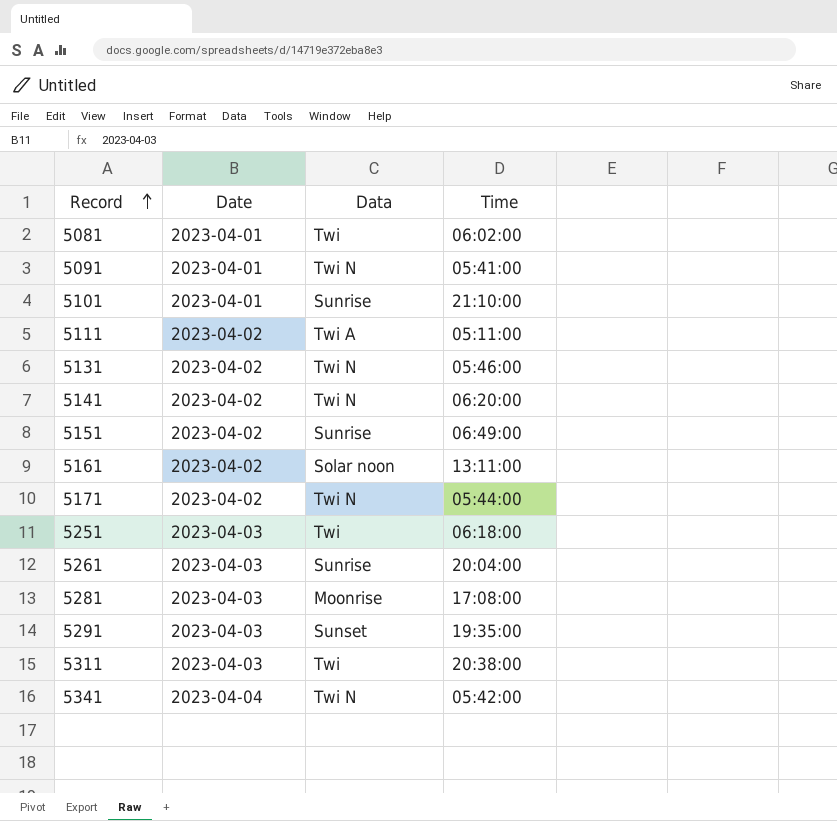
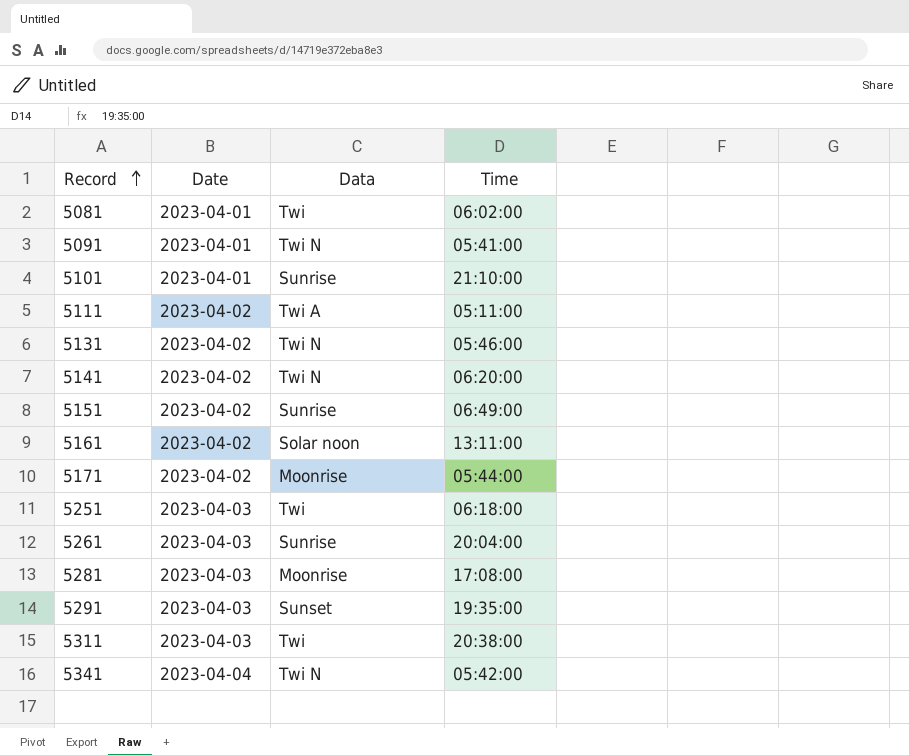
5171 | Data: Twi N -> Moonrise

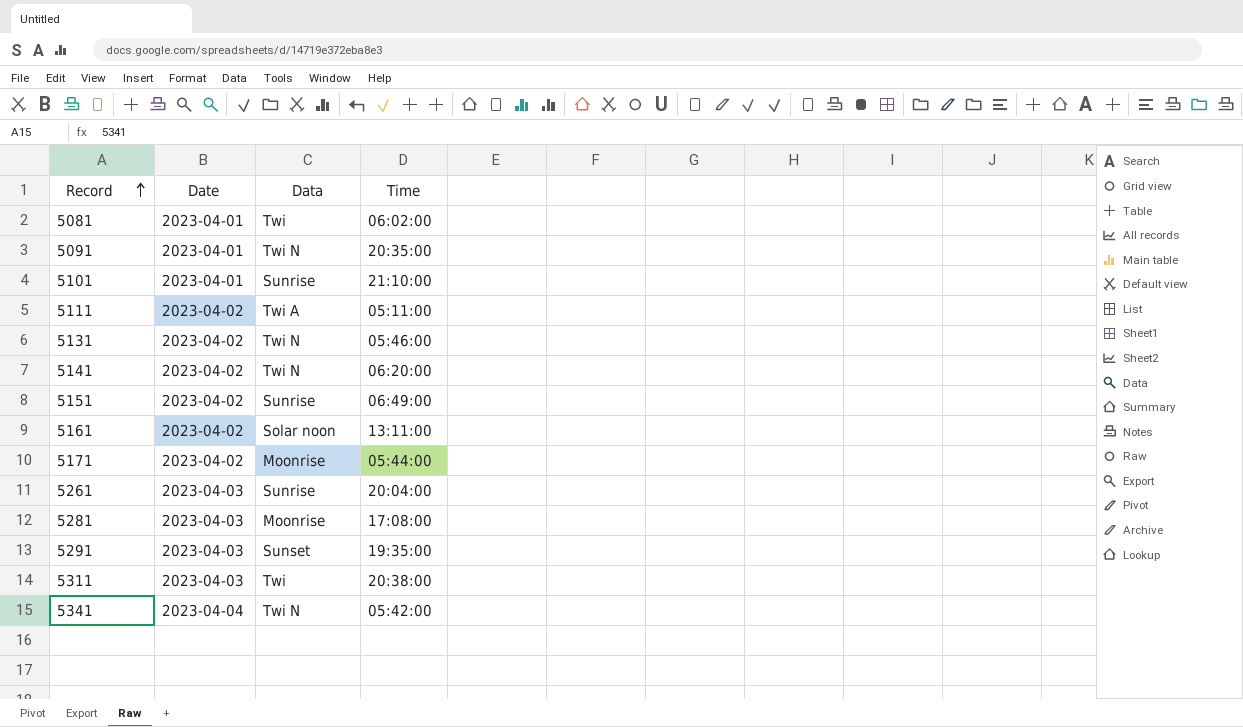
row 5251: 2023-04-03 | Twi | 06:18:00 -> none
5091 | Time: 05:41:00 -> 20:35:00

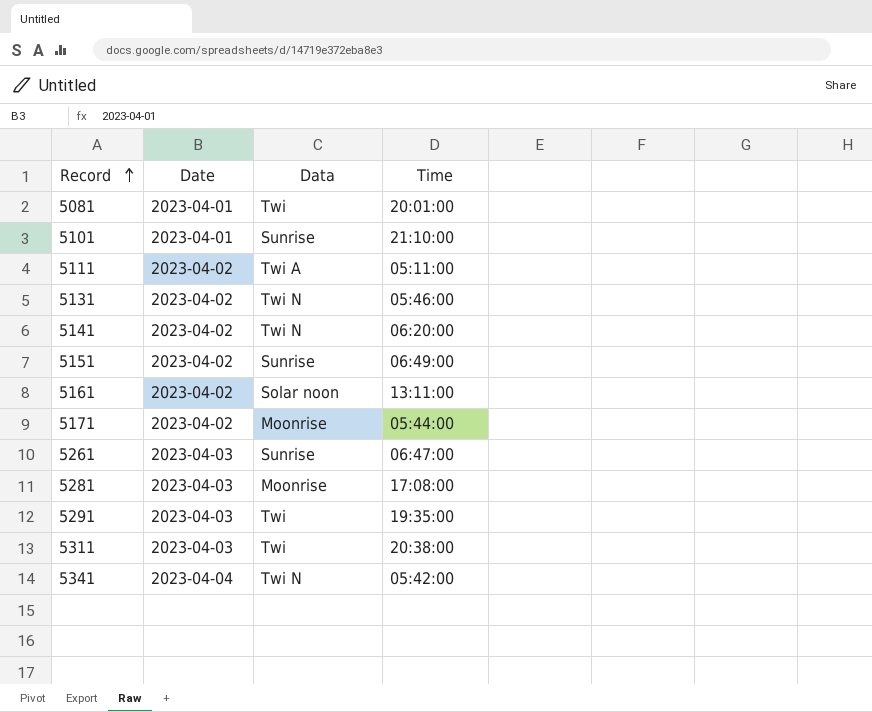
row 5091: 2023-04-01 | Twi N | 20:35:00 -> none
5081 | Time: 06:02:00 -> 20:01:00
5261 | Time: 20:04:00 -> 06:47:00
5291 | Data: Sunset -> Twi

